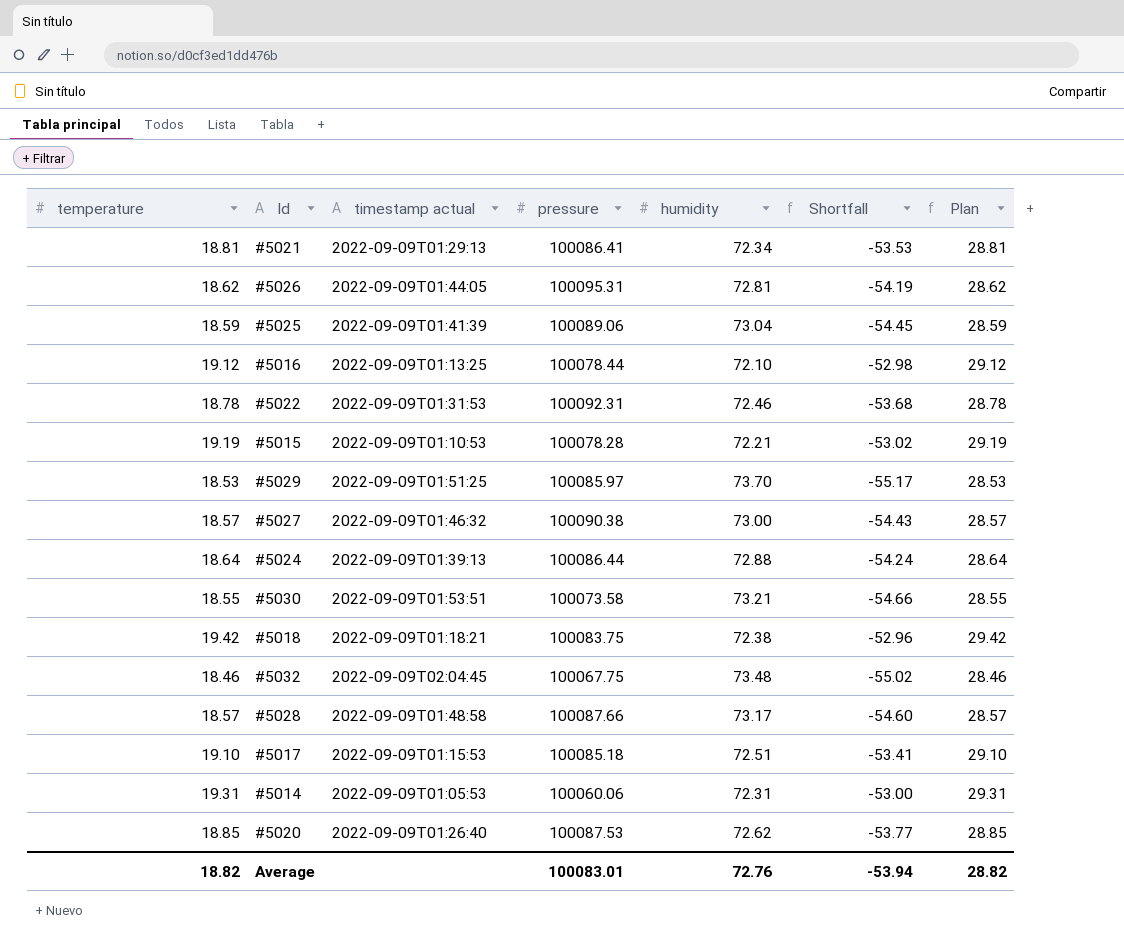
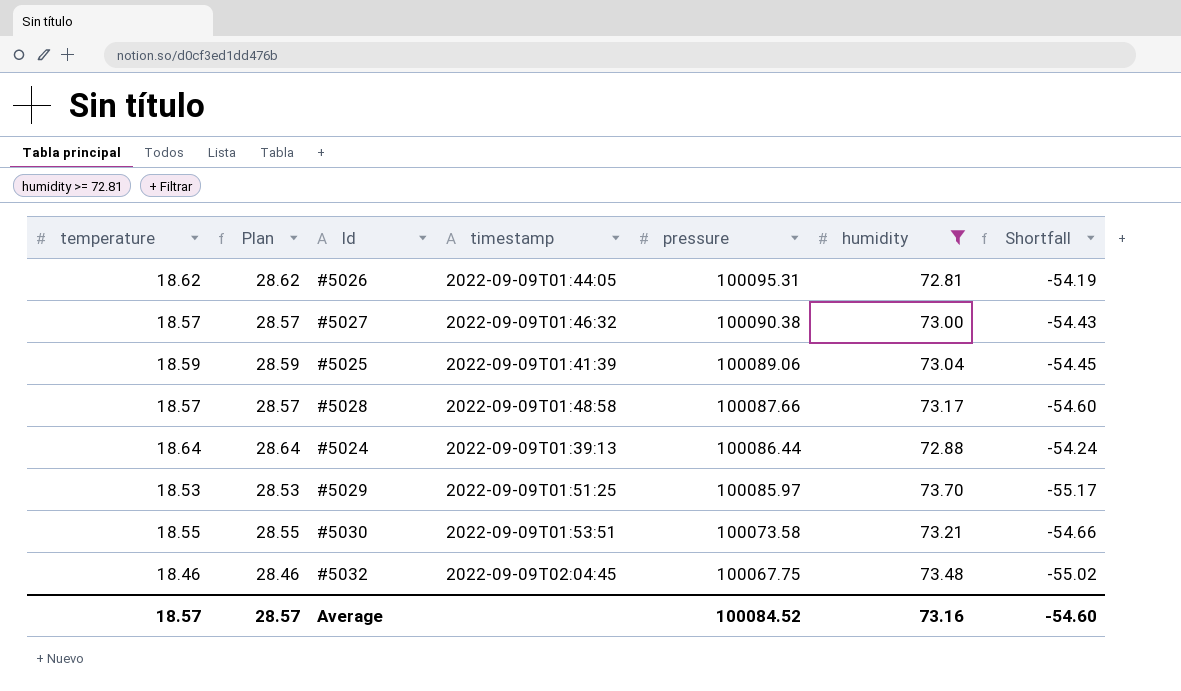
filter: none -> humidity >= 72.81
row order: none -> pressure descending
column Plan | position: 7 -> 2
column name: timestamp actual -> timestamp
Average | temperature: 18.82 -> 18.57
Average | Plan: 28.82 -> 28.57
Average | pressure: 100083.01 -> 100084.52
Average | humidity: 72.76 -> 73.16
Average | Shortfall: -53.94 -> -54.60

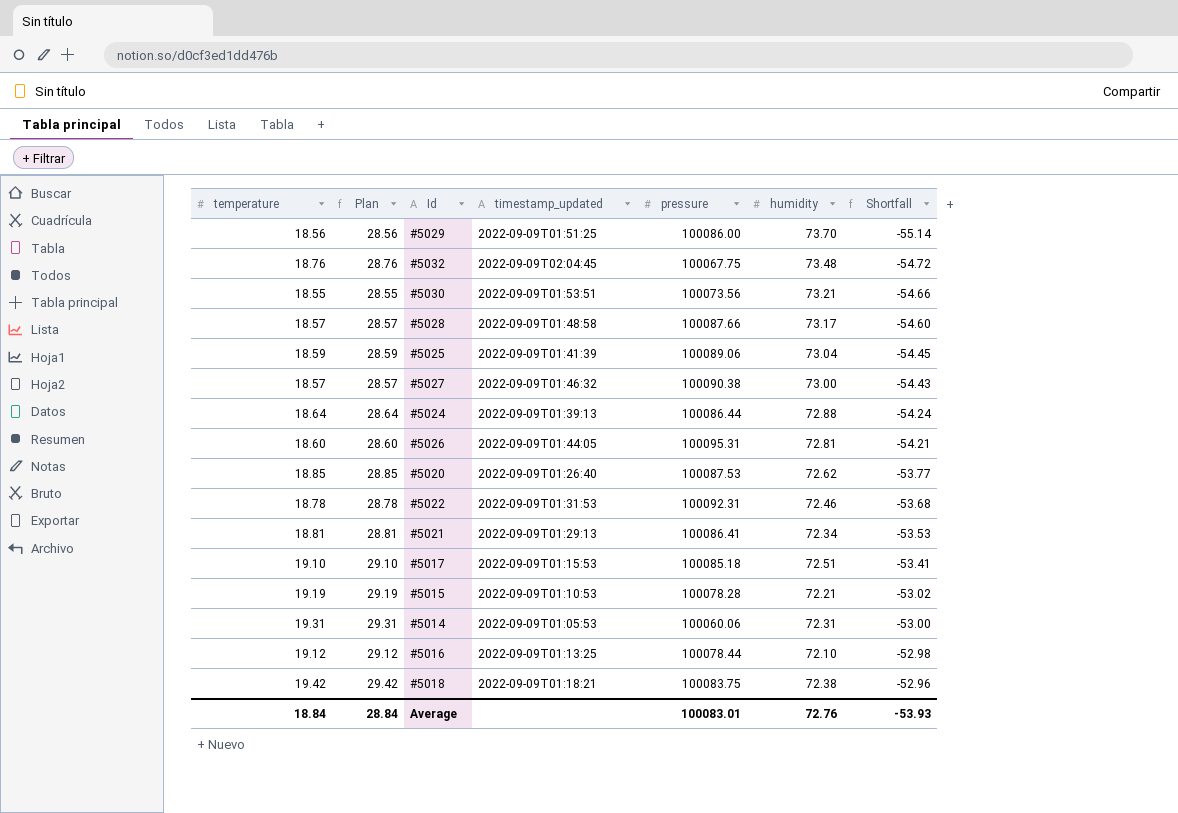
filter: humidity >= 72.81 -> none
row order: pressure descending -> Shortfall ascending
column name: timestamp -> timestamp_updated
#5029 | temperature: 18.53 -> 18.56
#5029 | Plan: 28.53 -> 28.56
#5029 | pressure: 100085.97 -> 100086.00
#5029 | Shortfall: -55.17 -> -55.14
#5032 | temperature: 18.46 -> 18.76
#5032 | Plan: 28.46 -> 28.76
#5032 | Shortfall: -55.02 -> -54.72
#5030 | pressure: 100073.58 -> 100073.56
#5026 | temperature: 18.62 -> 18.60
#5026 | Plan: 28.62 -> 28.60
#5026 | Shortfall: -54.19 -> -54.21
Average | temperature: 18.57 -> 18.84
Average | Plan: 28.57 -> 28.84
Average | pressure: 100084.52 -> 100083.01
Average | humidity: 73.16 -> 72.76
Average | Shortfall: -54.60 -> -53.93

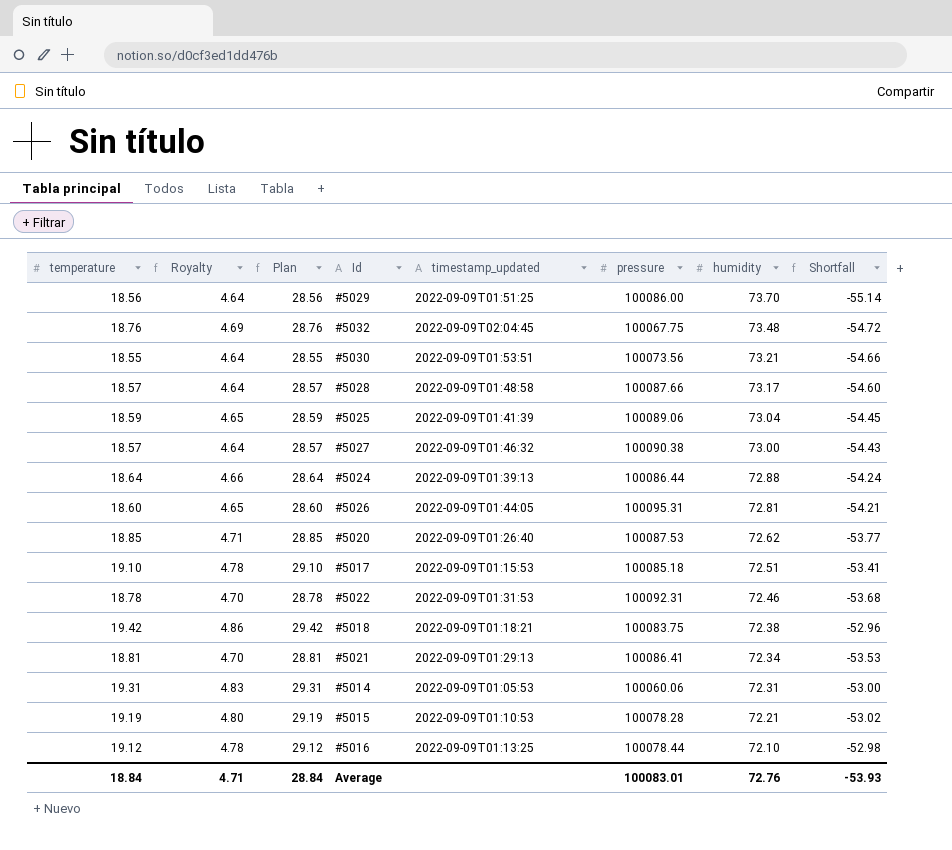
row order: Shortfall ascending -> humidity descending
column Royalty | formula: none -> [temperature] * 0.25

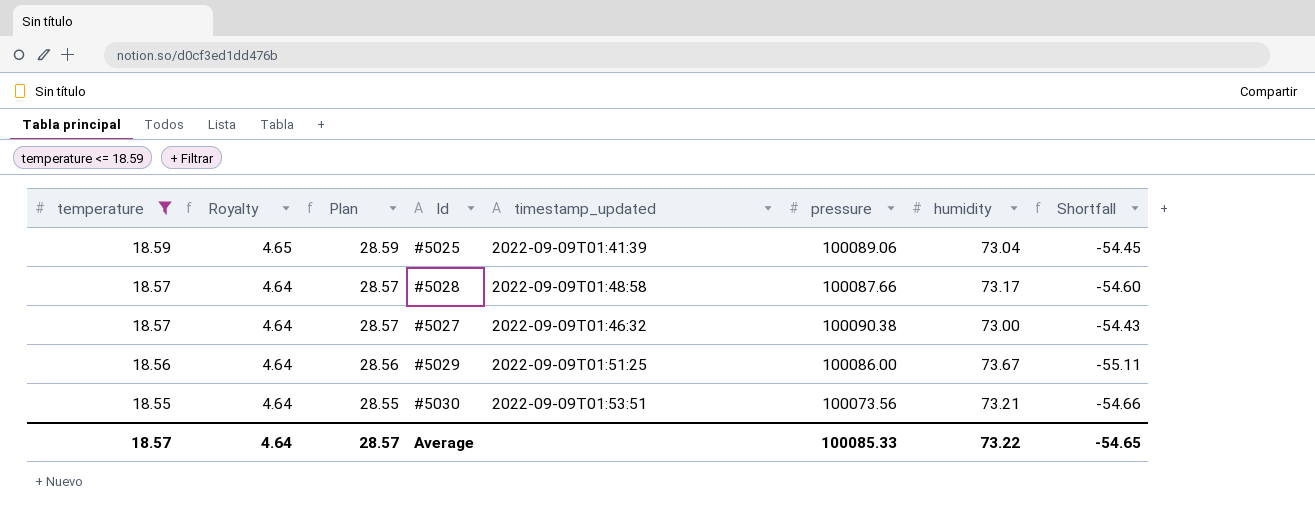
filter: none -> temperature <= 18.59
row order: humidity descending -> temperature descending
#5029 | humidity: 73.70 -> 73.67
#5029 | Shortfall: -55.14 -> -55.11
Average | temperature: 18.84 -> 18.57
Average | Royalty: 4.71 -> 4.64
Average | Plan: 28.84 -> 28.57
Average | pressure: 100083.01 -> 100085.33
Average | humidity: 72.76 -> 73.22
Average | Shortfall: -53.93 -> -54.65

